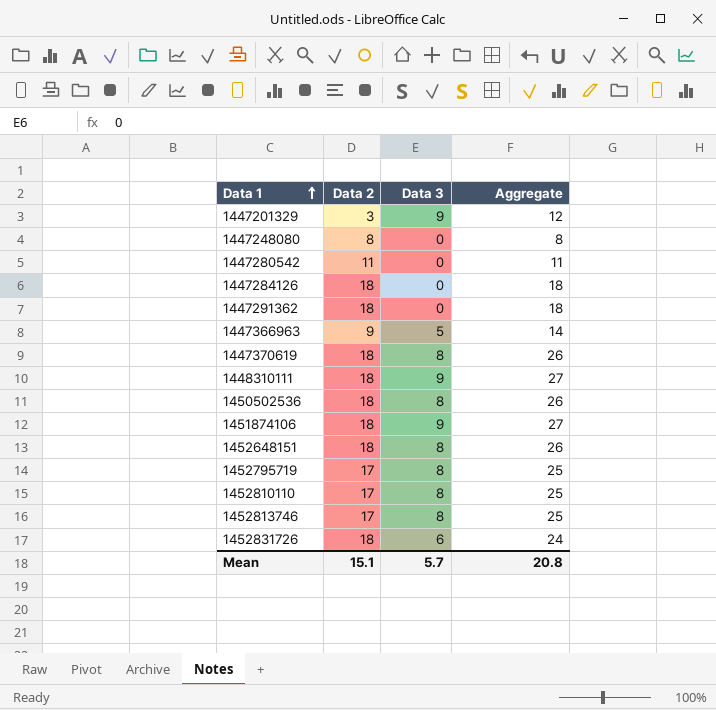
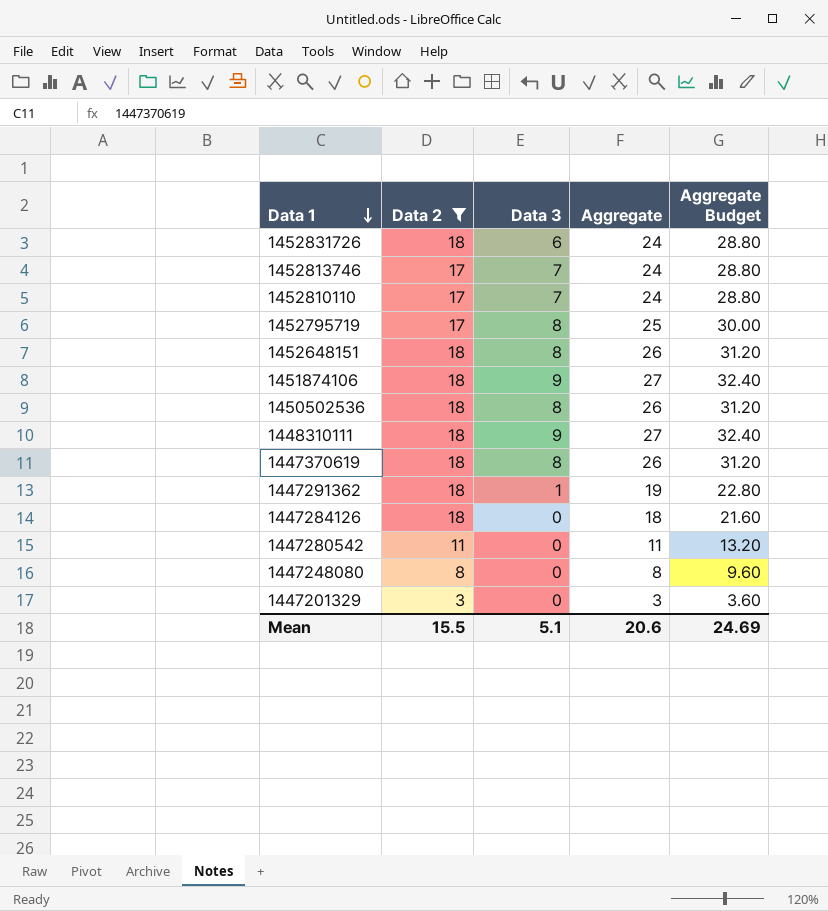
filter: none -> Data 2 != 9
row order: Data 1 ascending -> Data 1 descending
column Aggregate Budget | formula: none -> [Aggregate] * 1.2
1452813746 | Data 3: 8 -> 7
1452813746 | Aggregate: 25 -> 24
1452810110 | Data 3: 8 -> 7
1452810110 | Aggregate: 25 -> 24
1447291362 | Data 3: 0 -> 1
1447291362 | Aggregate: 18 -> 19
1447201329 | Data 3: 9 -> 0
1447201329 | Aggregate: 12 -> 3
Mean | Data 2: 15.1 -> 15.5
Mean | Data 3: 5.7 -> 5.1
Mean | Aggregate: 20.8 -> 20.6

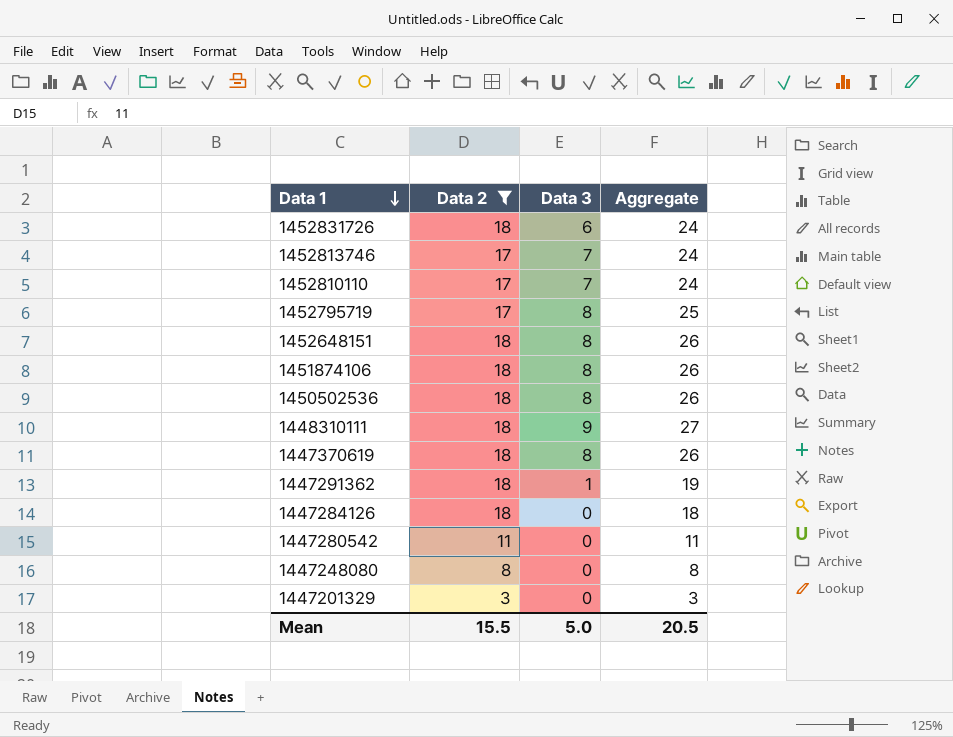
column Aggregate Budget | formula: [Aggregate] * 1.2 -> none
1451874106 | Data 3: 9 -> 8
1451874106 | Aggregate: 27 -> 26
Mean | Data 3: 5.1 -> 5.0
Mean | Aggregate: 20.6 -> 20.5

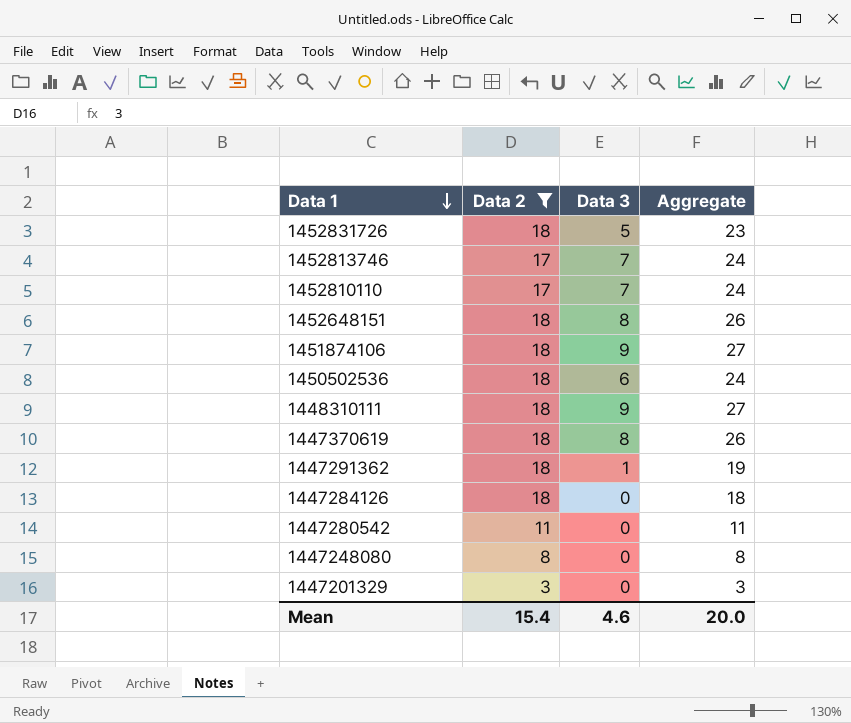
row 1452795719: 17 | 8 | 25 -> none
1452831726 | Data 3: 6 -> 5
1452831726 | Aggregate: 24 -> 23
1451874106 | Data 3: 8 -> 9
1451874106 | Aggregate: 26 -> 27
1450502536 | Data 3: 8 -> 6
1450502536 | Aggregate: 26 -> 24
Mean | Data 2: 15.5 -> 15.4
Mean | Data 3: 5.0 -> 4.6
Mean | Aggregate: 20.5 -> 20.0

